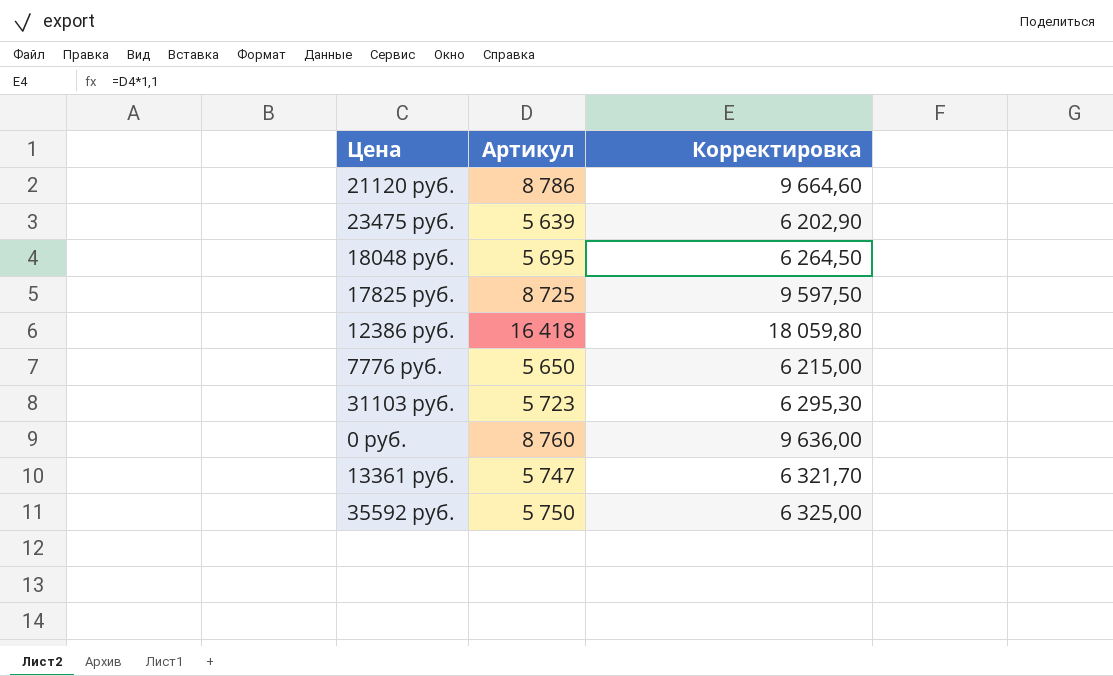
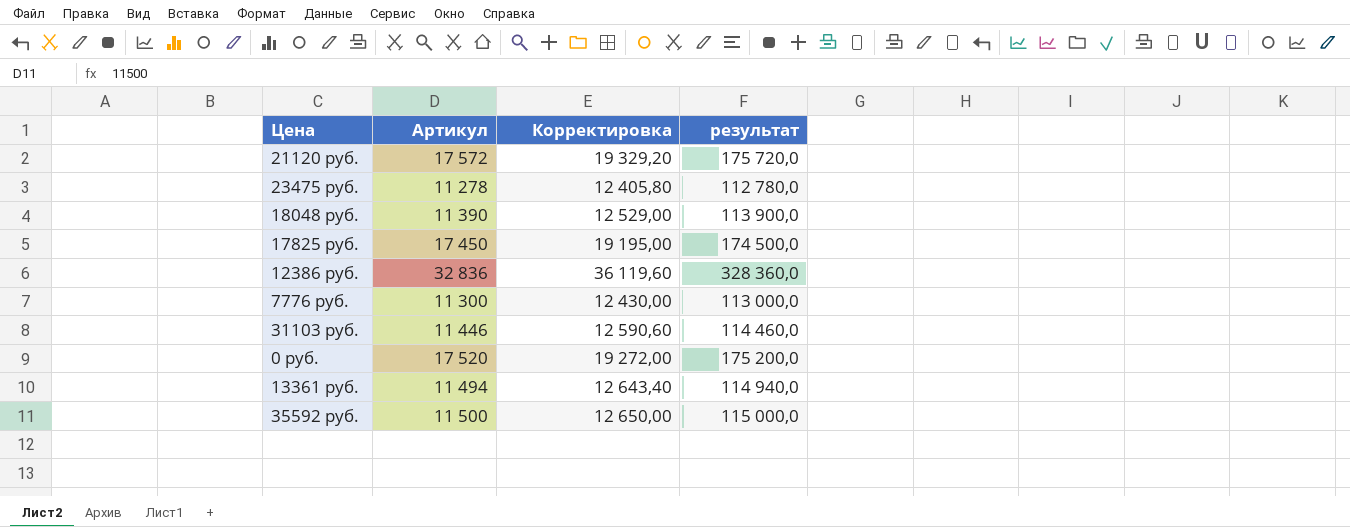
column результат | formula: none -> [Артикул] * 10
21120 руб. | Артикул: 8 786 -> 17 572
21120 руб. | Корректировка: 9 664,60 -> 19 329,20
23475 руб. | Артикул: 5 639 -> 11 278
23475 руб. | Корректировка: 6 202,90 -> 12 405,80
18048 руб. | Артикул: 5 695 -> 11 390
18048 руб. | Корректировка: 6 264,50 -> 12 529,00
17825 руб. | Артикул: 8 725 -> 17 450
17825 руб. | Корректировка: 9 597,50 -> 19 195,00
12386 руб. | Артикул: 16 418 -> 32 836
12386 руб. | Корректировка: 18 059,80 -> 36 119,60
7776 руб. | Артикул: 5 650 -> 11 300
7776 руб. | Корректировка: 6 215,00 -> 12 430,00
31103 руб. | Артикул: 5 723 -> 11 446
31103 руб. | Корректировка: 6 295,30 -> 12 590,60
0 руб. | Артикул: 8 760 -> 17 520
0 руб. | Корректировка: 9 636,00 -> 19 272,00
13361 руб. | Артикул: 5 747 -> 11 494
13361 руб. | Корректировка: 6 321,70 -> 12 643,40
35592 руб. | Артикул: 5 750 -> 11 500
35592 руб. | Корректировка: 6 325,00 -> 12 650,00

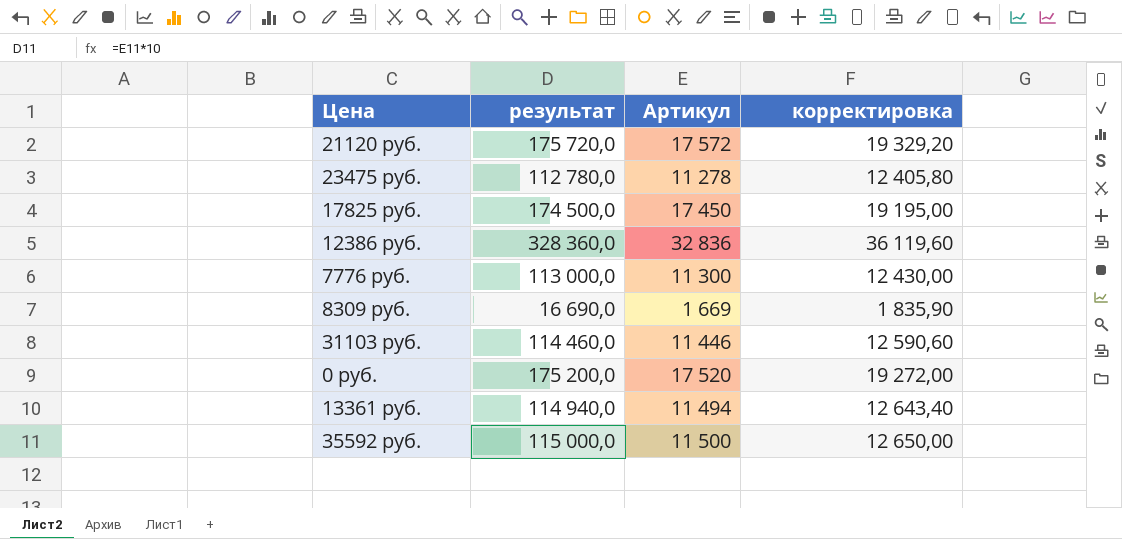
column результат | position: 4 -> 2
column name: Корректировка -> корректировка
row 18048 руб.: 11 390 | 12 529,00 | 113 900,0 -> none
row 8309 руб.: none -> 16 690,0 | 1 669 | 1 835,90

